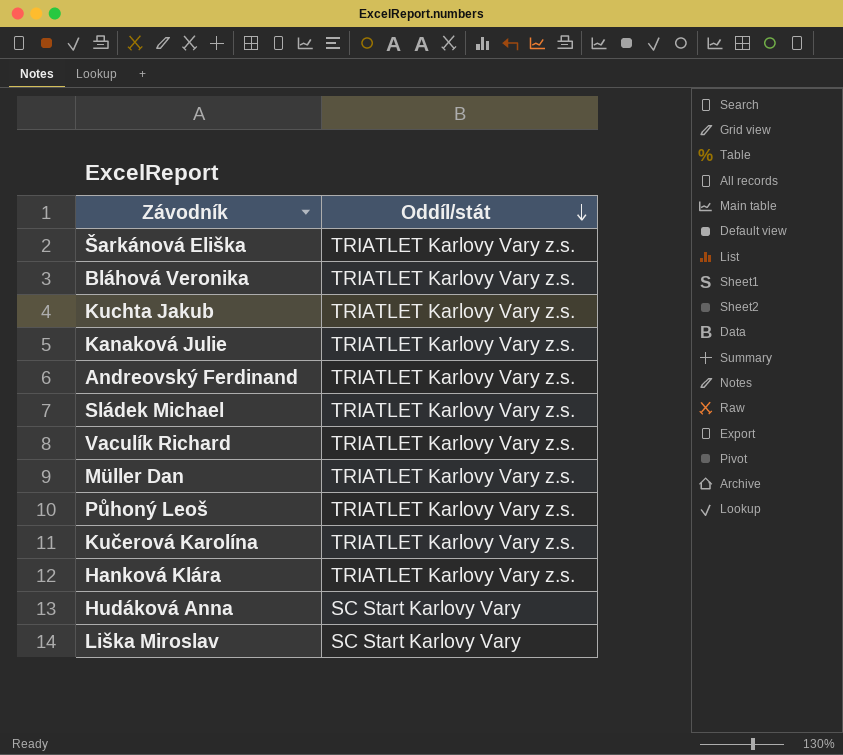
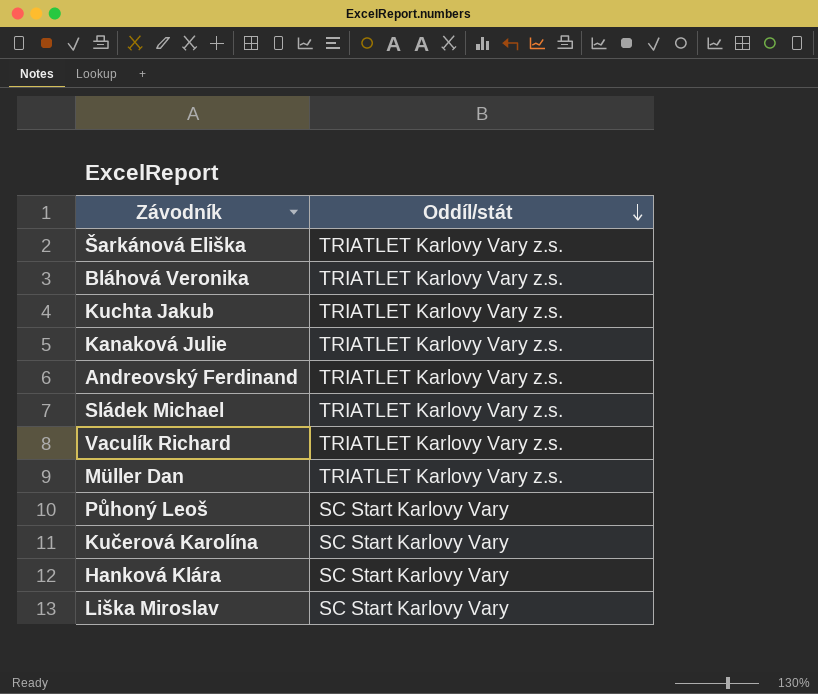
row Hudáková Anna: SC Start Karlovy Vary -> none
Půhoný Leoš | Oddíl/stát: TRIATLET Karlovy Vary z.s. -> SC Start Karlovy Vary
Kučerová Karolína | Oddíl/stát: TRIATLET Karlovy Vary z.s. -> SC Start Karlovy Vary
Hanková Klára | Oddíl/stát: TRIATLET Karlovy Vary z.s. -> SC Start Karlovy Vary

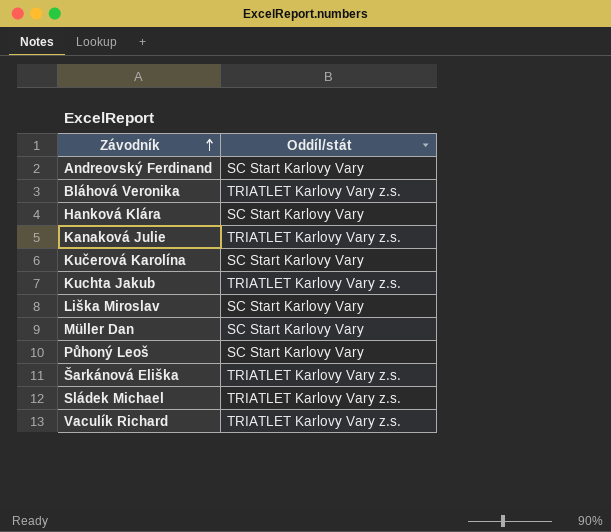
row order: Oddíl/stát descending -> Závodník ascending
Andreovský Ferdinand | Oddíl/stát: TRIATLET Karlovy Vary z.s. -> SC Start Karlovy Vary
Müller Dan | Oddíl/stát: TRIATLET Karlovy Vary z.s. -> SC Start Karlovy Vary

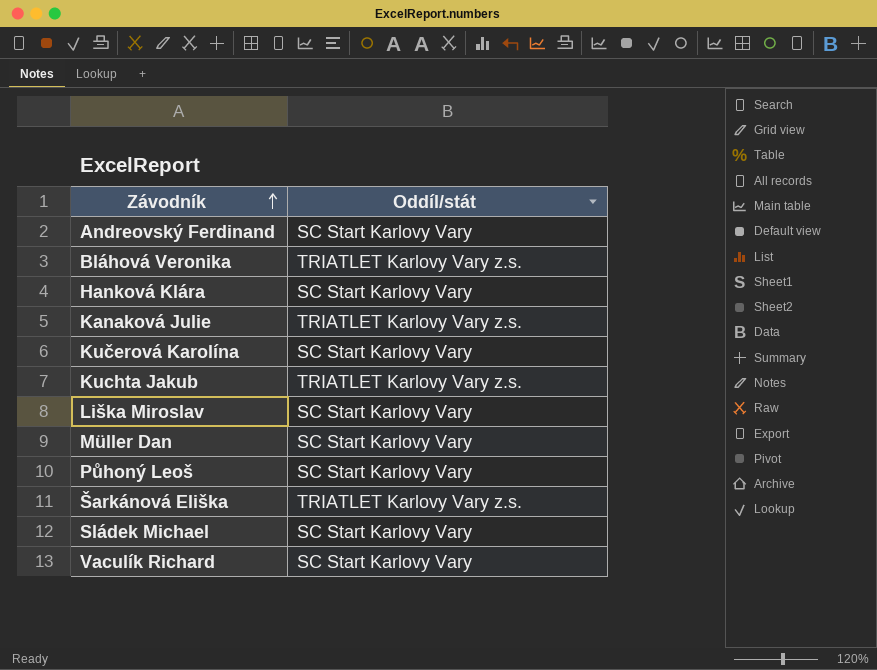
Sládek Michael | Oddíl/stát: TRIATLET Karlovy Vary z.s. -> SC Start Karlovy Vary
Vaculík Richard | Oddíl/stát: TRIATLET Karlovy Vary z.s. -> SC Start Karlovy Vary

